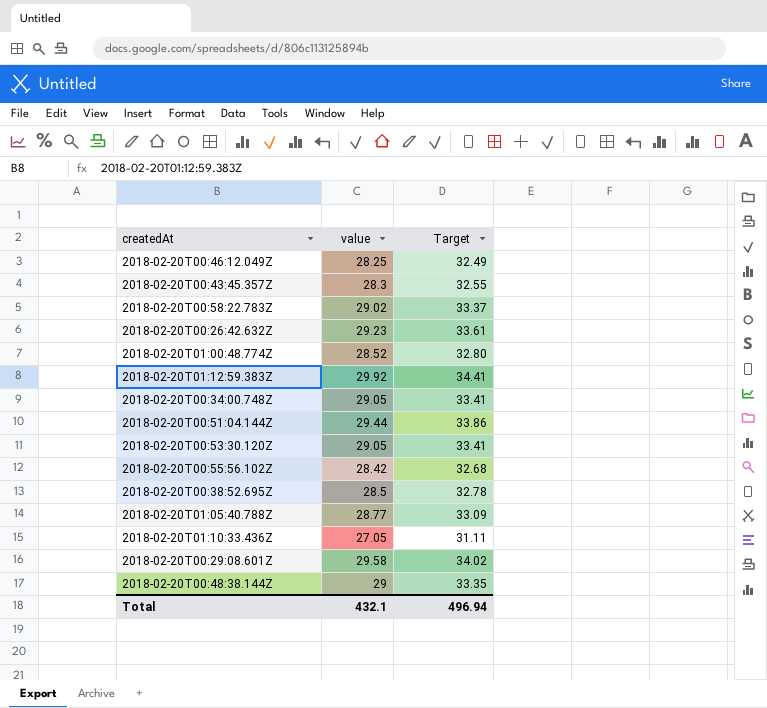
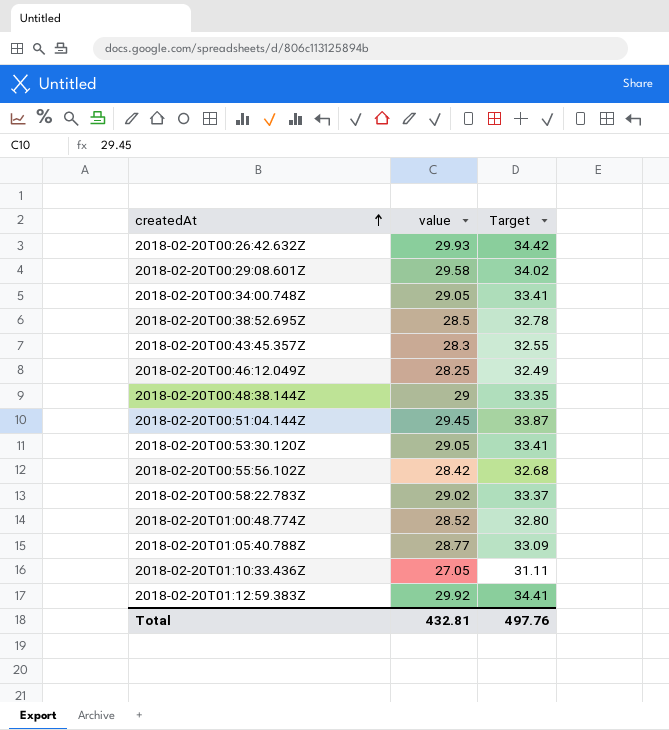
row order: none -> createdAt ascending
2018-02-20T00:26:42.632Z | value: 29.23 -> 29.93
2018-02-20T00:26:42.632Z | Target: 33.61 -> 34.42
2018-02-20T00:51:04.144Z | value: 29.44 -> 29.45
2018-02-20T00:51:04.144Z | Target: 33.86 -> 33.87
Total | value: 432.1 -> 432.81
Total | Target: 496.94 -> 497.76

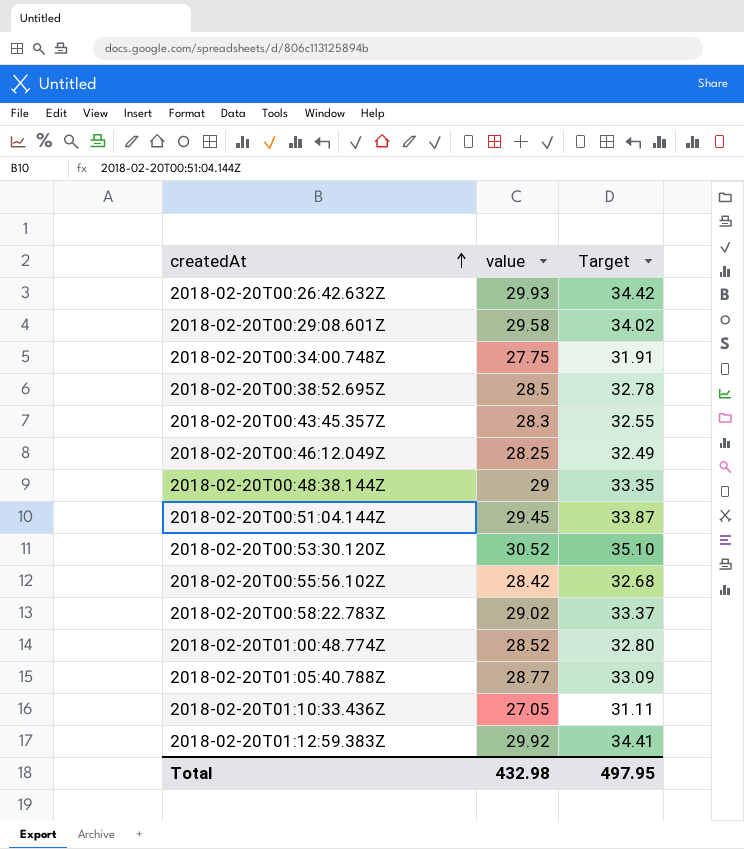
2018-02-20T00:34:00.748Z | value: 29.05 -> 27.75
2018-02-20T00:34:00.748Z | Target: 33.41 -> 31.91
2018-02-20T00:53:30.120Z | value: 29.05 -> 30.52
2018-02-20T00:53:30.120Z | Target: 33.41 -> 35.10
Total | value: 432.81 -> 432.98
Total | Target: 497.76 -> 497.95

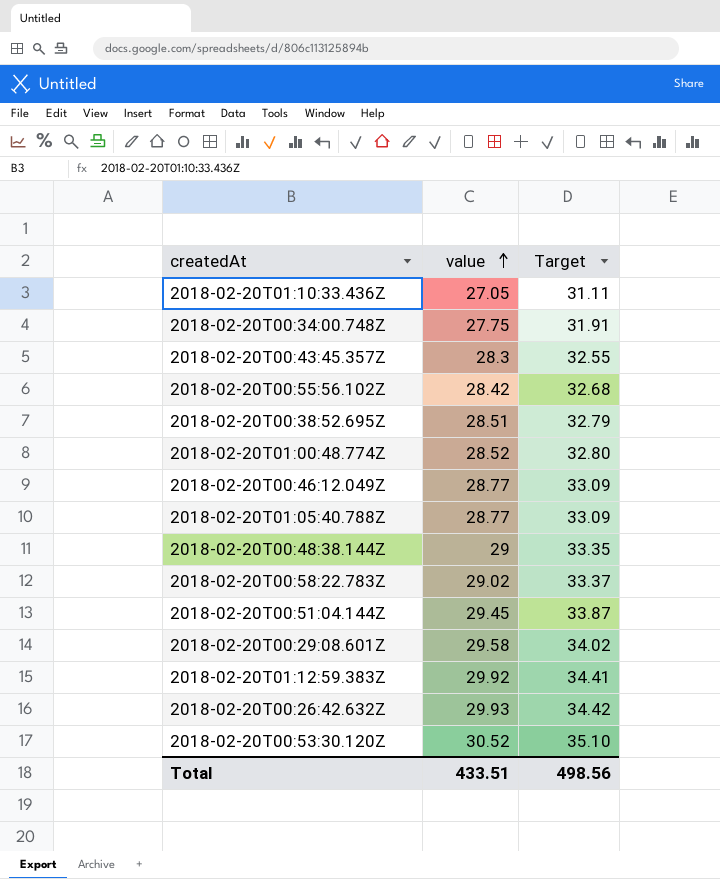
row order: createdAt ascending -> value ascending
2018-02-20T00:38:52.695Z | value: 28.5 -> 28.51
2018-02-20T00:38:52.695Z | Target: 32.78 -> 32.79
2018-02-20T00:46:12.049Z | value: 28.25 -> 28.77
2018-02-20T00:46:12.049Z | Target: 32.49 -> 33.09
Total | value: 432.98 -> 433.51
Total | Target: 497.95 -> 498.56

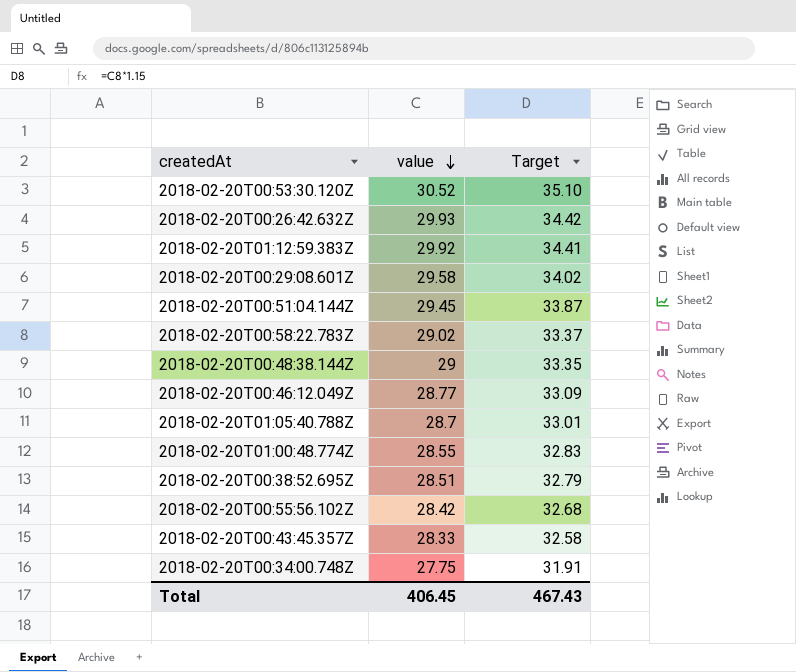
row order: value ascending -> value descending
row 2018-02-20T01:10:33.436Z: 27.05 | 31.11 -> none
2018-02-20T01:05:40.788Z | value: 28.77 -> 28.7
2018-02-20T01:05:40.788Z | Target: 33.09 -> 33.01
2018-02-20T01:00:48.774Z | value: 28.52 -> 28.55
2018-02-20T01:00:48.774Z | Target: 32.80 -> 32.83
2018-02-20T00:43:45.357Z | value: 28.3 -> 28.33
2018-02-20T00:43:45.357Z | Target: 32.55 -> 32.58
Total | value: 433.51 -> 406.45
Total | Target: 498.56 -> 467.43

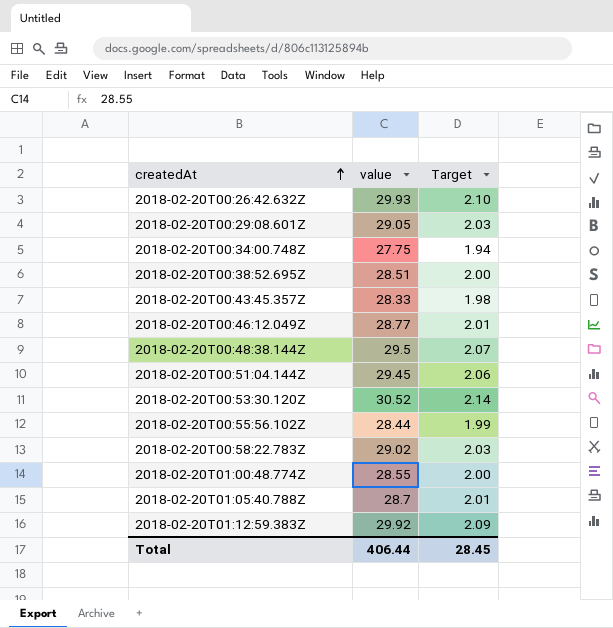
row order: value descending -> createdAt ascending
column Target | formula: [value] * 1.15 -> [value] * 0.07
2018-02-20T00:29:08.601Z | value: 29.58 -> 29.05
2018-02-20T00:48:38.144Z | value: 29 -> 29.5
2018-02-20T00:55:56.102Z | value: 28.42 -> 28.44
Total | value: 406.45 -> 406.44
Total | Target: 467.43 -> 28.45

